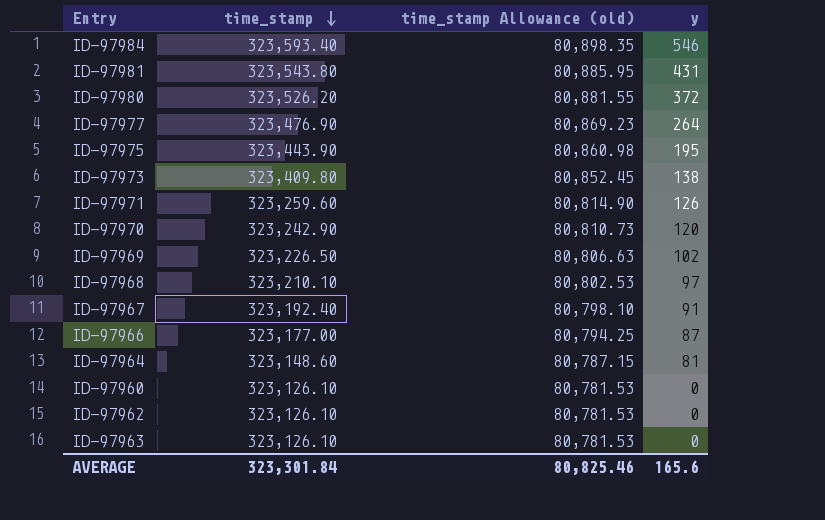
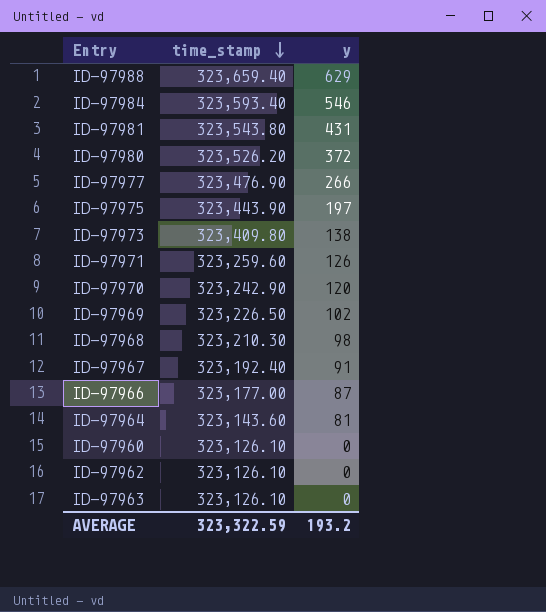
column time_stamp Allowance (old) | formula: [time_stamp] * 0.25 -> none
row ID-97988: none -> 323,659.40 | 629
ID-97977 | y: 264 -> 266
ID-97975 | y: 195 -> 197
ID-97968 | time_stamp: 323,210.10 -> 323,210.30
ID-97968 | y: 97 -> 98
ID-97964 | time_stamp: 323,148.60 -> 323,143.60
AVERAGE | time_stamp: 323,301.84 -> 323,322.59
AVERAGE | y: 165.6 -> 193.2

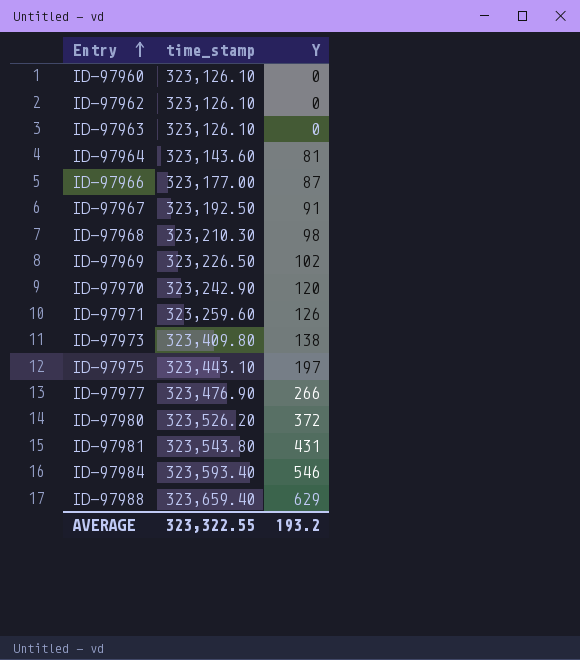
row order: time_stamp descending -> Entry ascending
column name: y -> Y
ID-97967 | time_stamp: 323,192.40 -> 323,192.50
ID-97975 | time_stamp: 323,443.90 -> 323,443.10
AVERAGE | time_stamp: 323,322.59 -> 323,322.55

